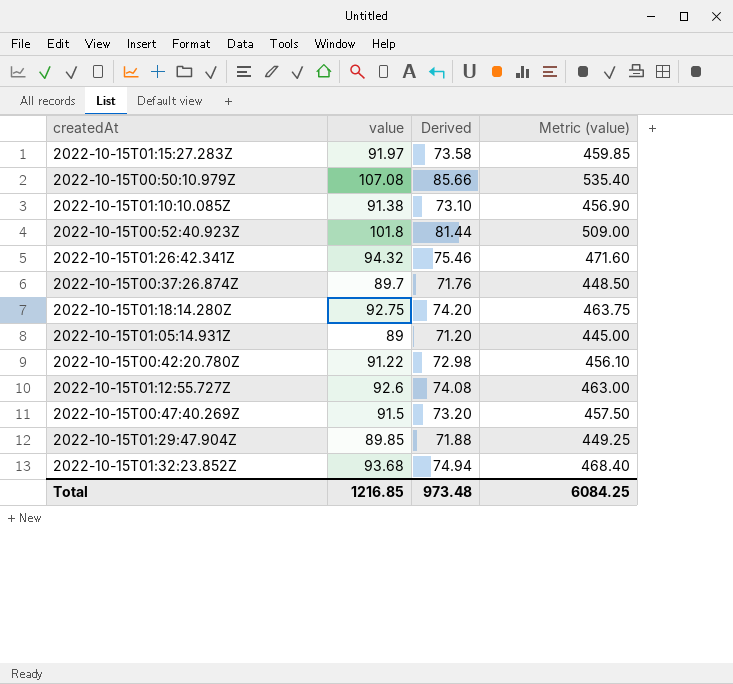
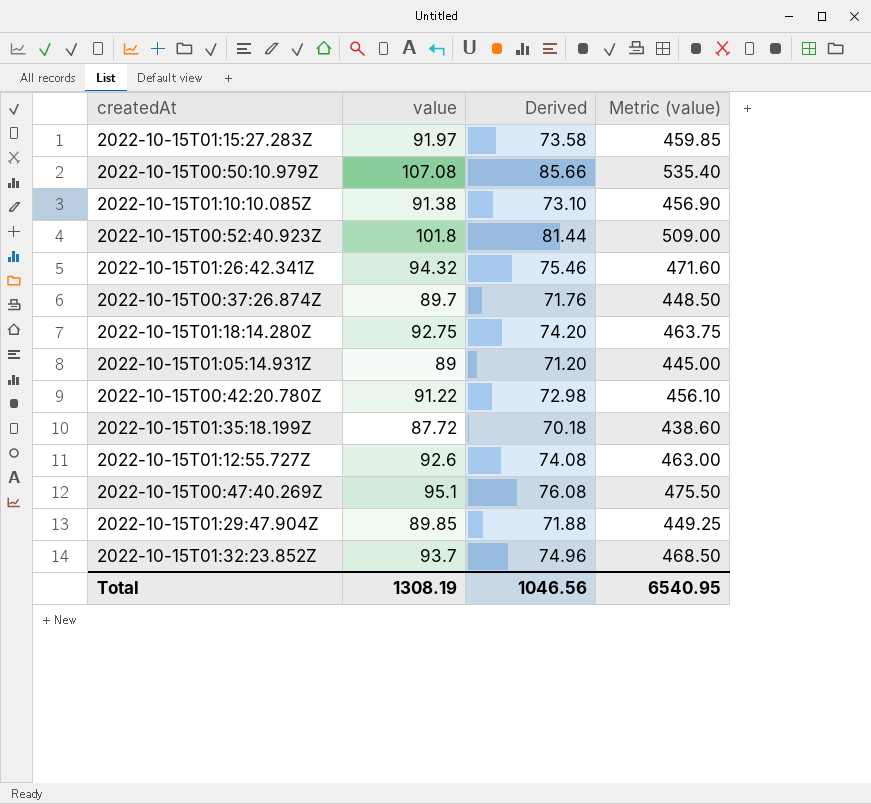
row 2022-10-15T01:35:18.199Z: none -> 87.72 | 70.18 | 438.60
2022-10-15T00:47:40.269Z | value: 91.5 -> 95.1
2022-10-15T00:47:40.269Z | Derived: 73.20 -> 76.08
2022-10-15T00:47:40.269Z | Metric (value): 457.50 -> 475.50
2022-10-15T01:32:23.852Z | value: 93.68 -> 93.7
2022-10-15T01:32:23.852Z | Derived: 74.94 -> 74.96
2022-10-15T01:32:23.852Z | Metric (value): 468.40 -> 468.50
Total | value: 1216.85 -> 1308.19
Total | Derived: 973.48 -> 1046.56
Total | Metric (value): 6084.25 -> 6540.95

